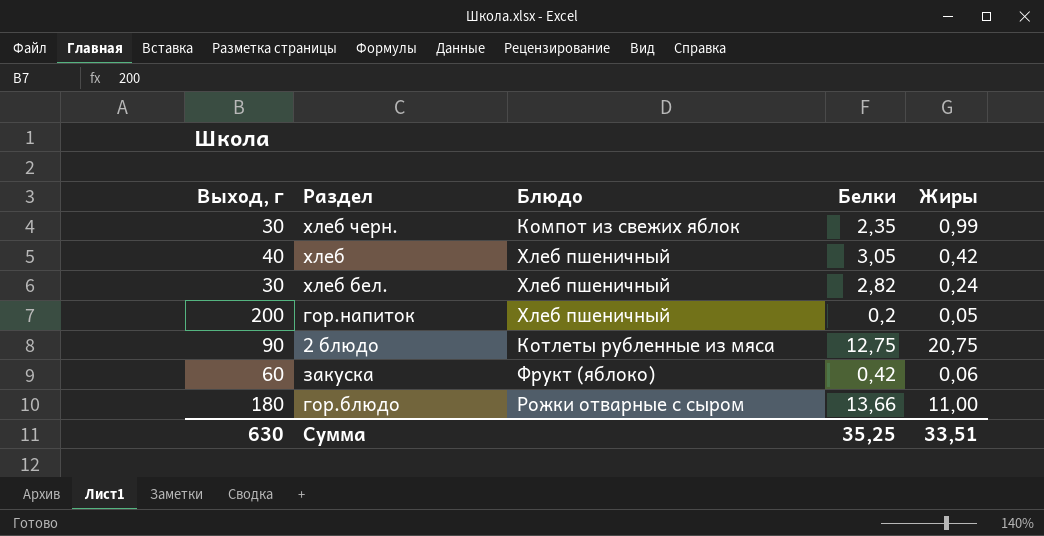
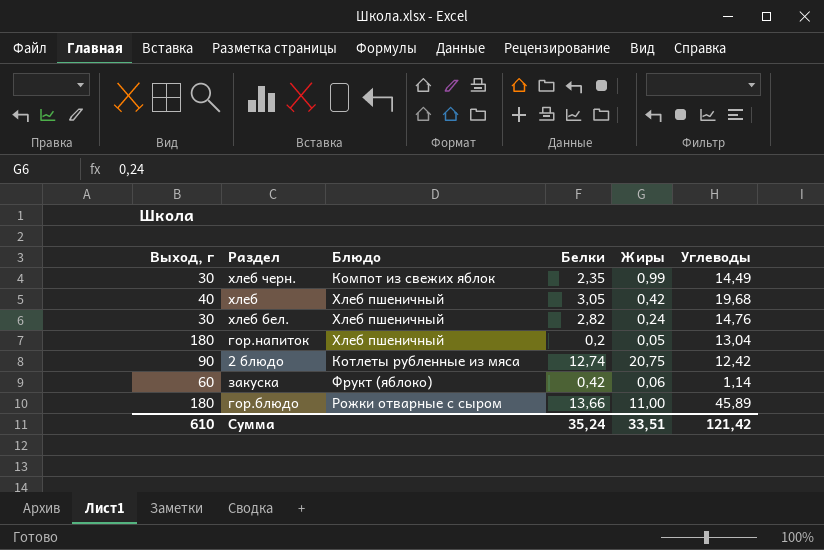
column Углеводы | position: none -> 6
гор.напиток | Выход, г: 200 -> 180
2 блюдо | Белки: 12,75 -> 12,74
Сумма | Выход, г: 630 -> 610
Сумма | Белки: 35,25 -> 35,24

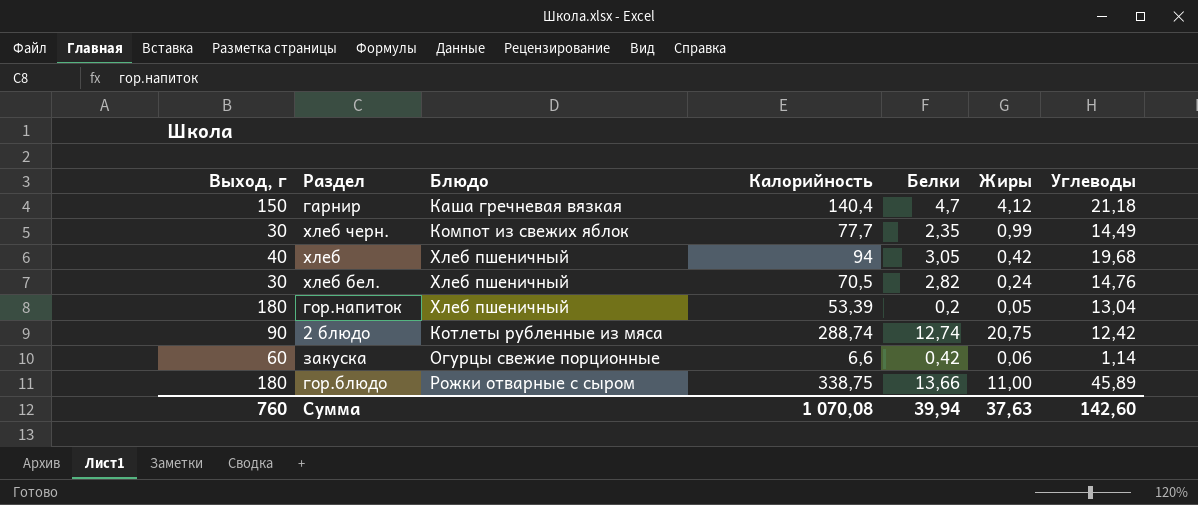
column Калорийность | position: none -> 4
row гарнир: none -> 150 | Каша гречневая вязкая | 140,4 | 4,7 | 4,12 | 21,18
закуска | Блюдо: Фрукт (яблоко) -> Огурцы свежие порционные
Сумма | Выход, г: 610 -> 760
Сумма | Белки: 35,24 -> 39,94
Сумма | Жиры: 33,51 -> 37,63
Сумма | Углеводы: 121,42 -> 142,60

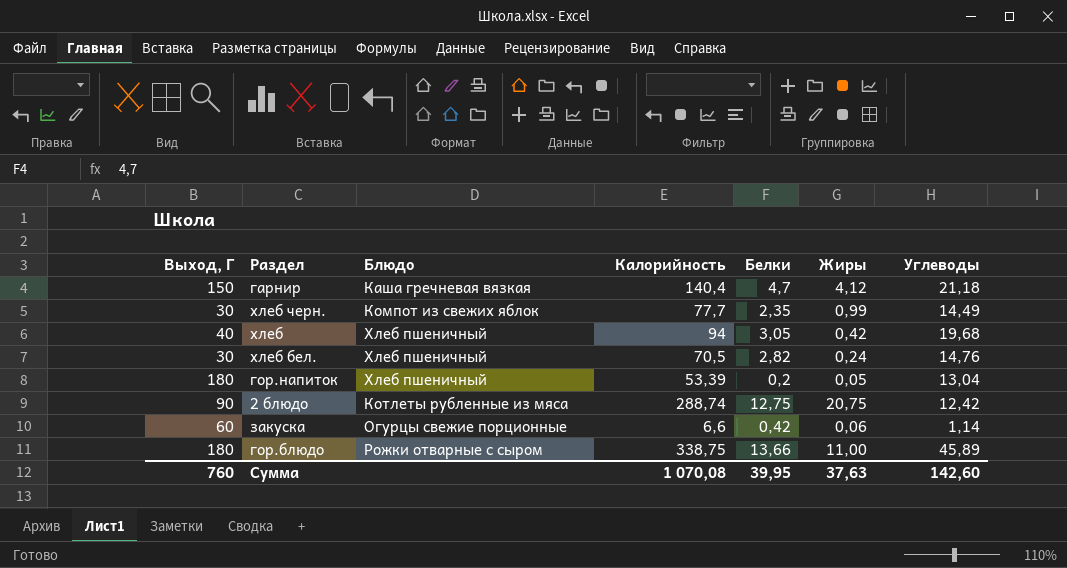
column name: Выход, г -> Выход, Г
2 блюдо | Белки: 12,74 -> 12,75
Сумма | Белки: 39,94 -> 39,95

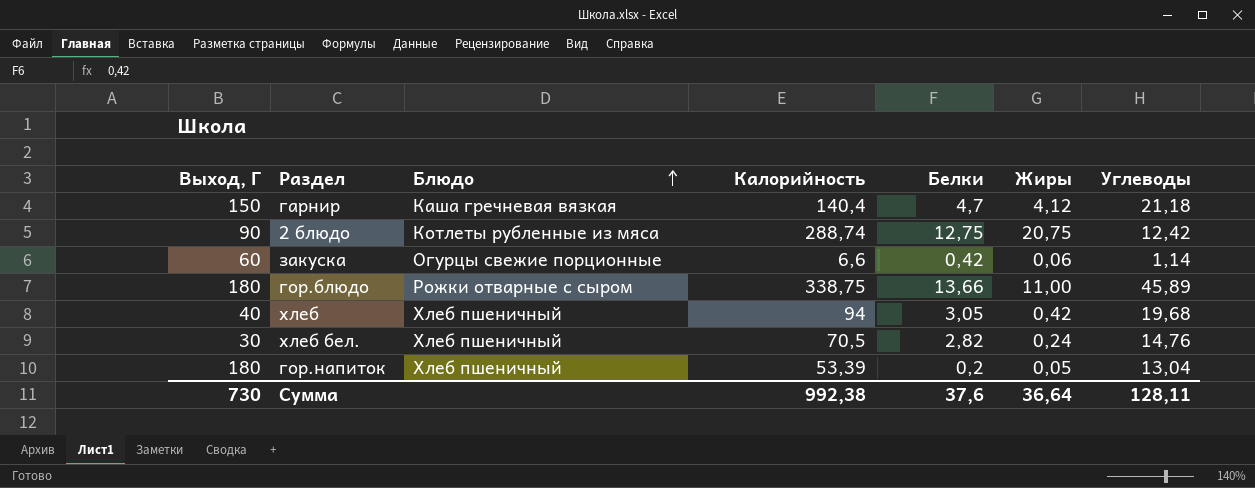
row order: none -> Блюдо ascending
row хлеб черн.: 30 | Компот из свежих яблок | 77,7 | 2,35 | 0,99 | 14,49 -> none
Сумма | Выход, Г: 760 -> 730
Сумма | Калорийность: 1 070,08 -> 992,38
Сумма | Белки: 39,95 -> 37,6
Сумма | Жиры: 37,63 -> 36,64
Сумма | Углеводы: 142,60 -> 128,11

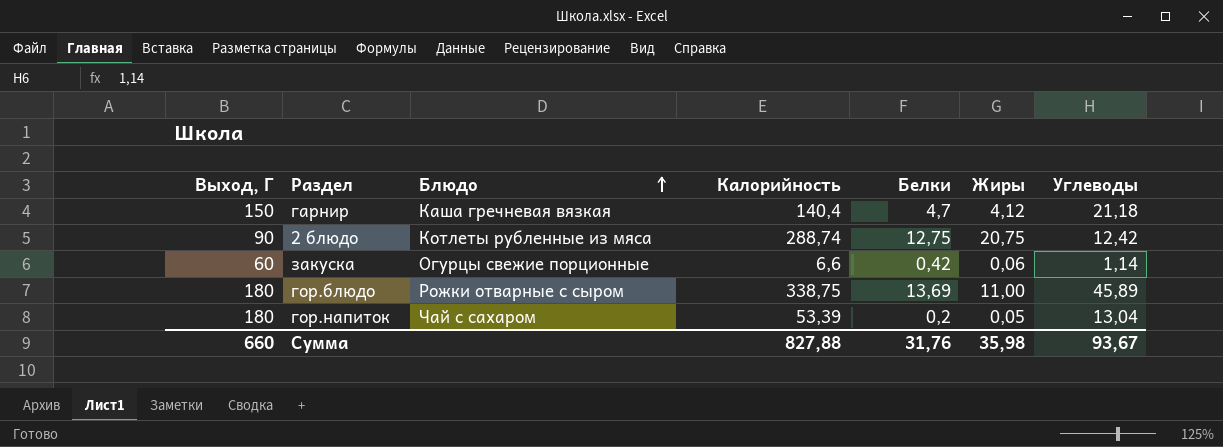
row хлеб: 40 | Хлеб пшеничный | 94 | 3,05 | 0,42 | 19,68 -> none
row хлеб бел.: 30 | Хлеб пшеничный | 70,5 | 2,82 | 0,24 | 14,76 -> none
гор.блюдо | Белки: 13,66 -> 13,69
гор.напиток | Блюдо: Хлеб пшеничный -> Чай с сахаром
Сумма | Выход, Г: 730 -> 660
Сумма | Калорийность: 992,38 -> 827,88
Сумма | Белки: 37,6 -> 31,76
Сумма | Жиры: 36,64 -> 35,98
Сумма | Углеводы: 128,11 -> 93,67

